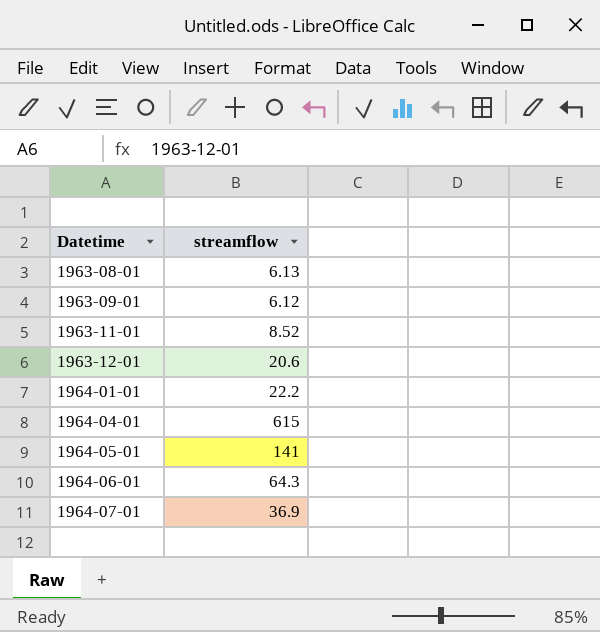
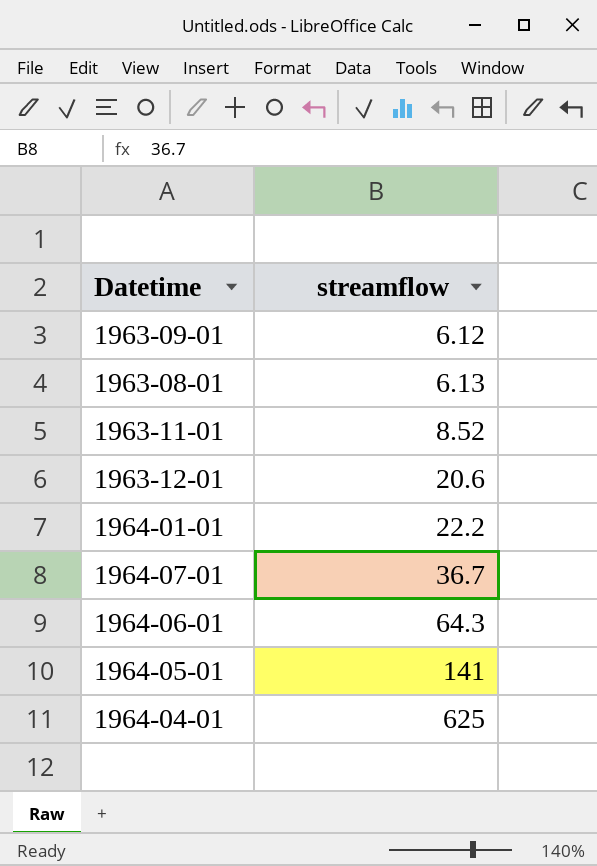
row order: Datetime ascending -> streamflow ascending
1964-07-01 | streamflow: 36.9 -> 36.7
1964-04-01 | streamflow: 615 -> 625

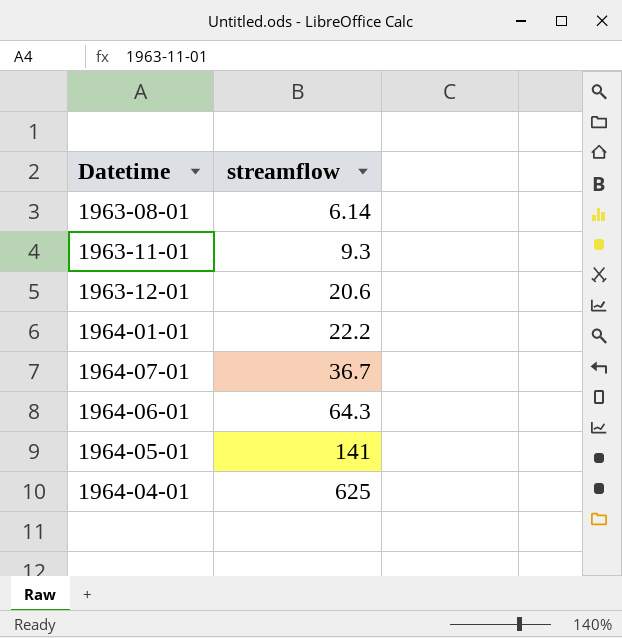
row 1963-09-01: 6.12 -> none
1963-08-01 | streamflow: 6.13 -> 6.14
1963-11-01 | streamflow: 8.52 -> 9.3

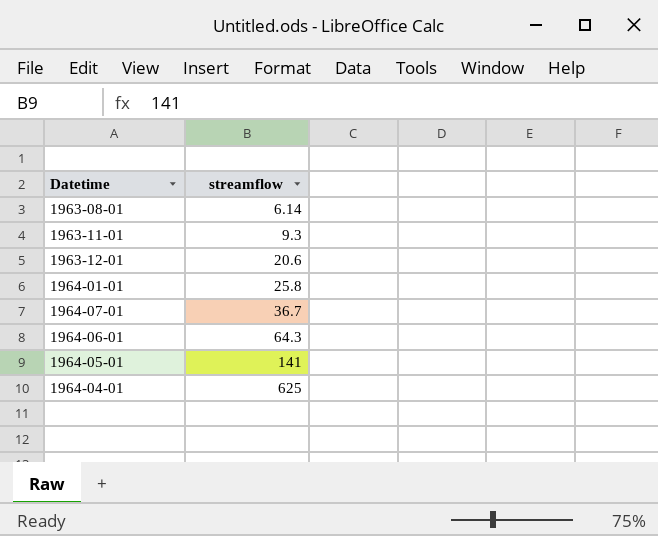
1964-01-01 | streamflow: 22.2 -> 25.8

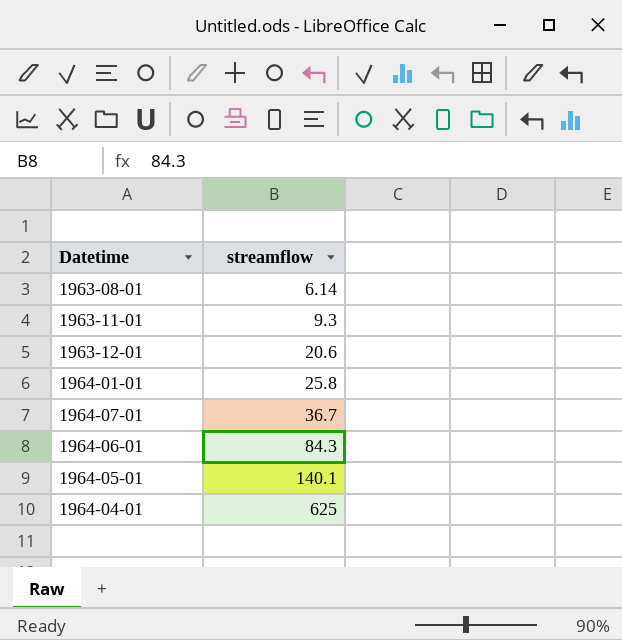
1964-06-01 | streamflow: 64.3 -> 84.3
1964-05-01 | streamflow: 141 -> 140.1

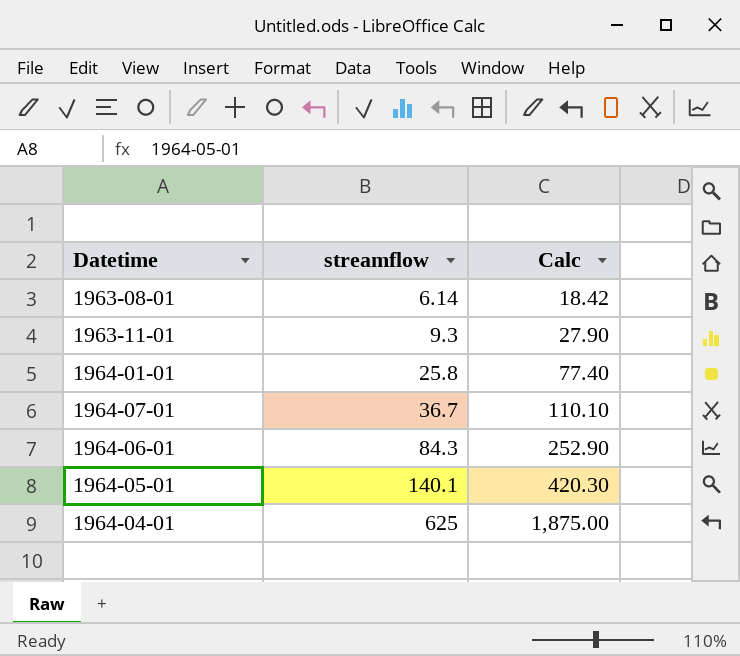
column Calc | formula: none -> [streamflow] * 3
row 1963-12-01: 20.6 -> none

